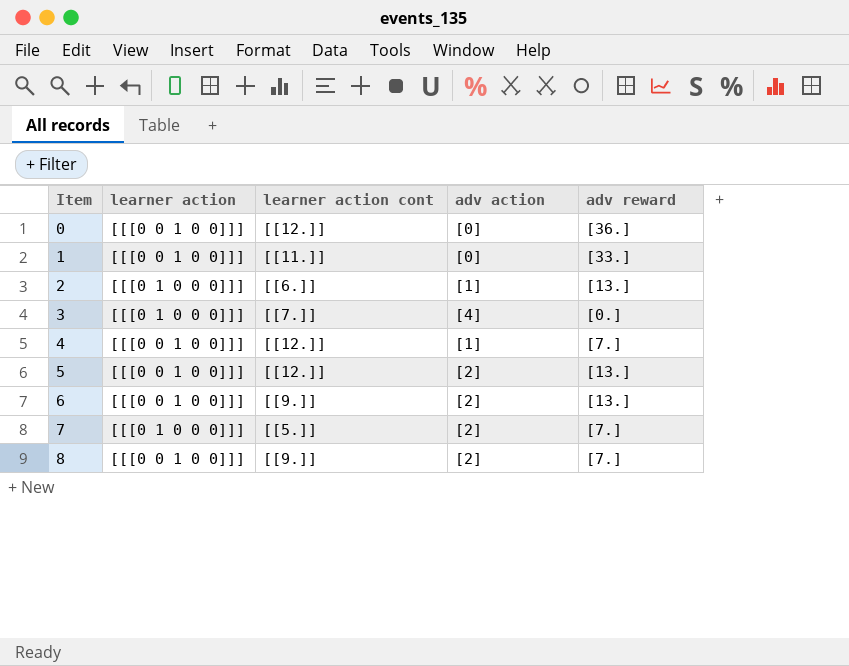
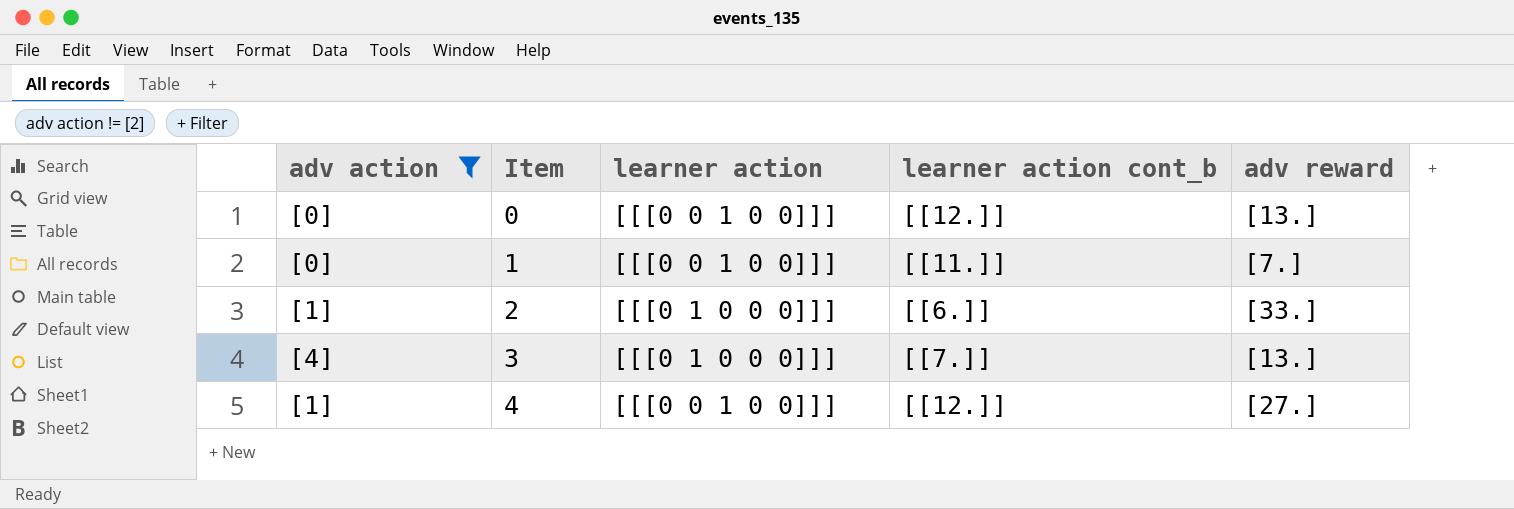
filter: none -> adv action != [2]
column adv action | position: 4 -> 1
column name: learner action cont -> learner action cont_b
0 | adv reward: [36.] -> [13.]
1 | adv reward: [33.] -> [7.]
2 | adv reward: [13.] -> [33.]
3 | adv reward: [0.] -> [13.]
4 | adv reward: [7.] -> [27.]

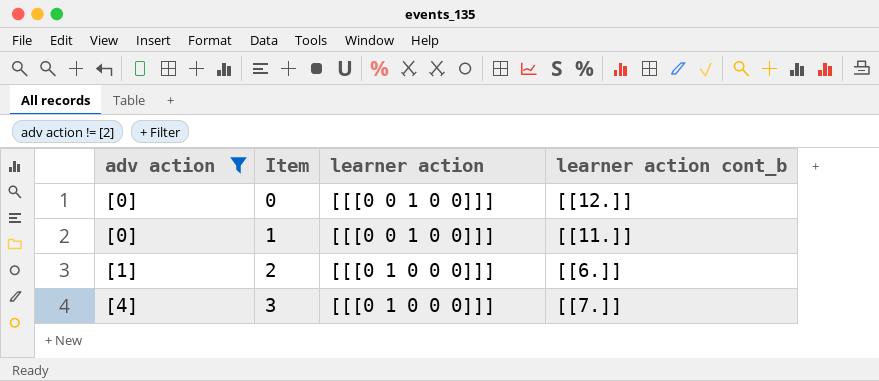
column adv reward | position: 5 -> none
row 4: [1] | [[[0 0 1 0 0]]] | [[12.]] | [27.] -> none

